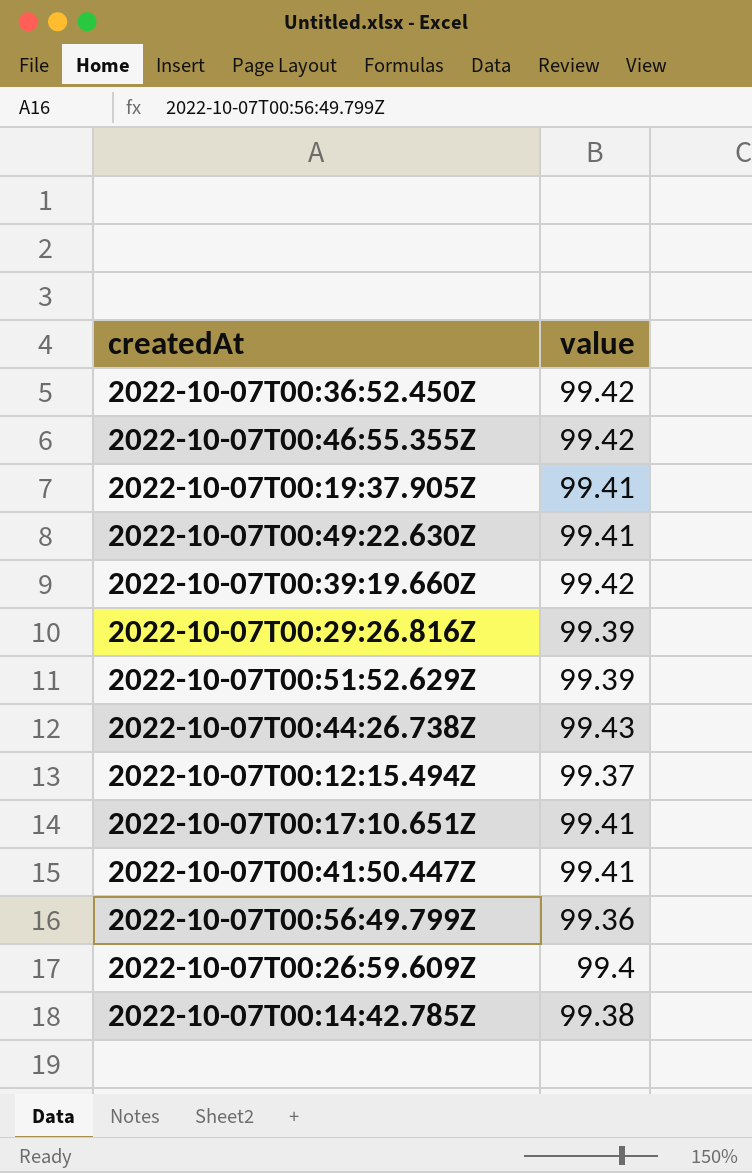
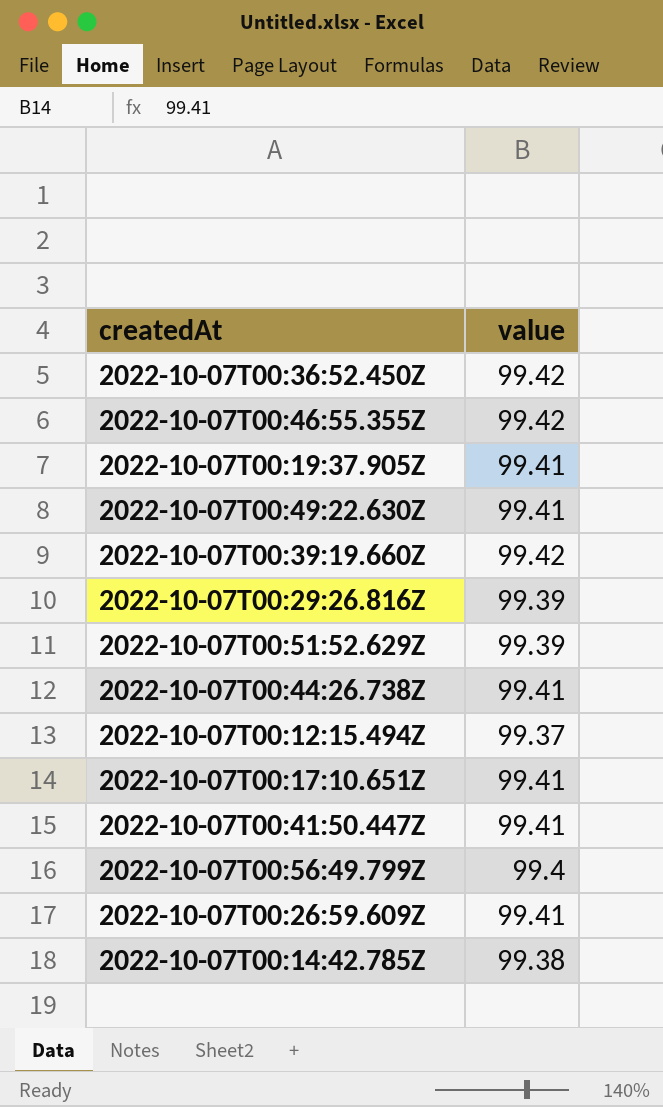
2022-10-07T00:44:26.738Z | value: 99.43 -> 99.41
2022-10-07T00:56:49.799Z | value: 99.36 -> 99.4
2022-10-07T00:26:59.609Z | value: 99.4 -> 99.41

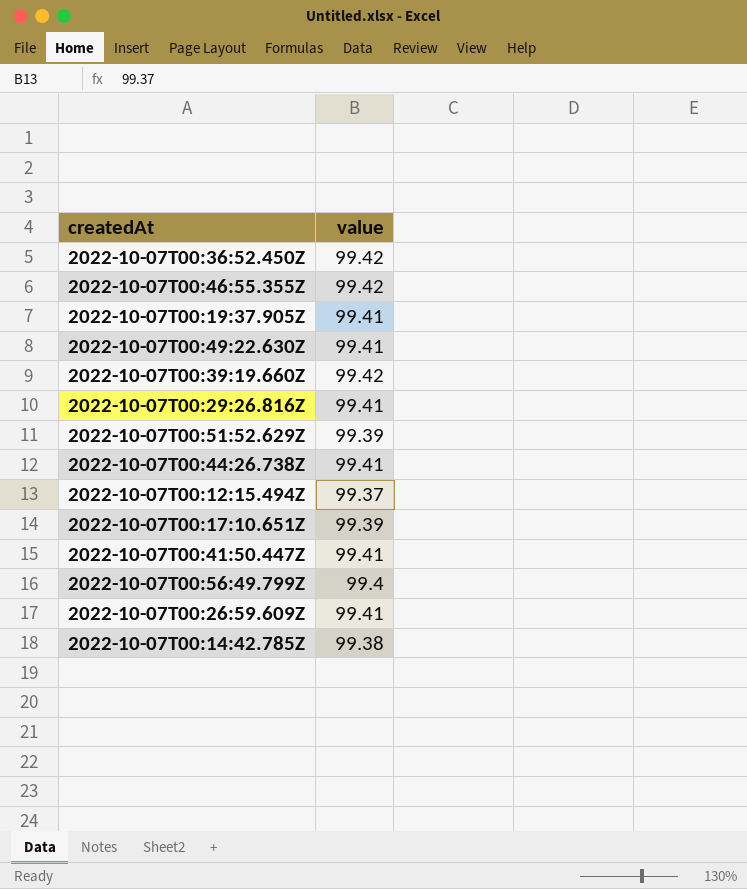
2022-10-07T00:29:26.816Z | value: 99.39 -> 99.41
2022-10-07T00:17:10.651Z | value: 99.41 -> 99.39

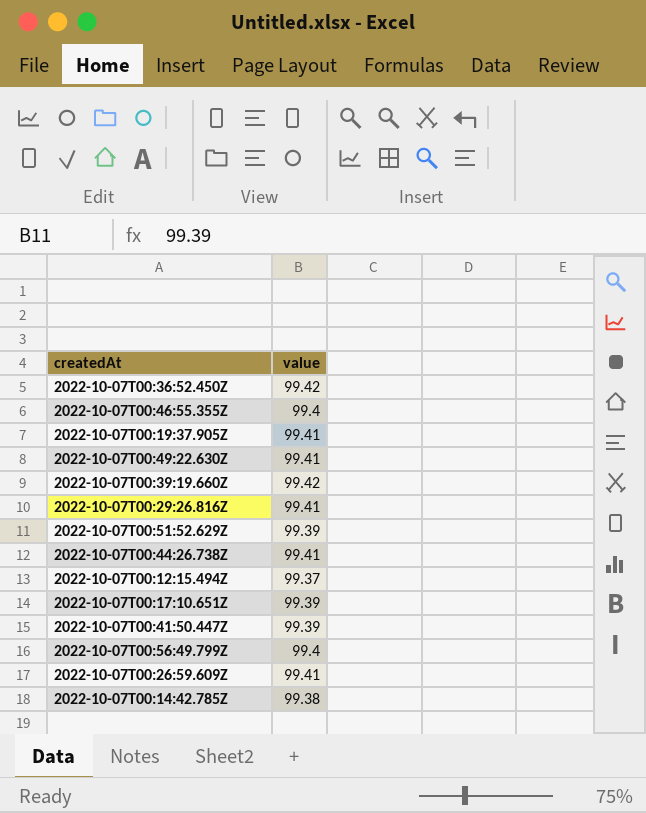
2022-10-07T00:46:55.355Z | value: 99.42 -> 99.4
2022-10-07T00:41:50.447Z | value: 99.41 -> 99.39

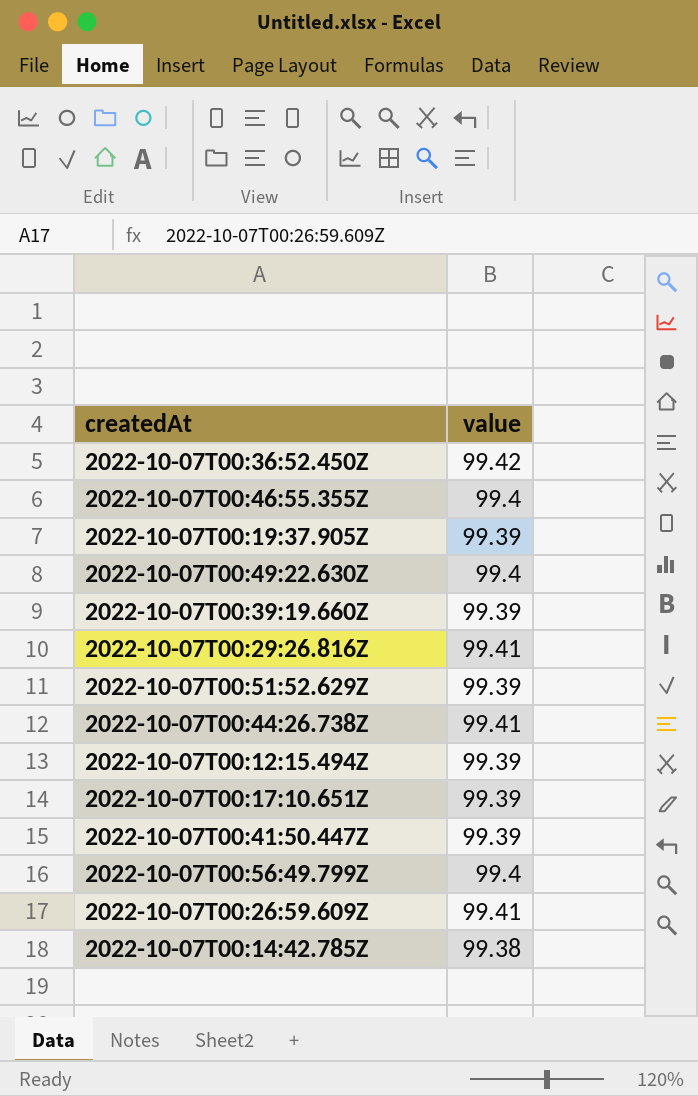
2022-10-07T00:19:37.905Z | value: 99.41 -> 99.39
2022-10-07T00:49:22.630Z | value: 99.41 -> 99.4
2022-10-07T00:39:19.660Z | value: 99.42 -> 99.39
2022-10-07T00:12:15.494Z | value: 99.37 -> 99.39

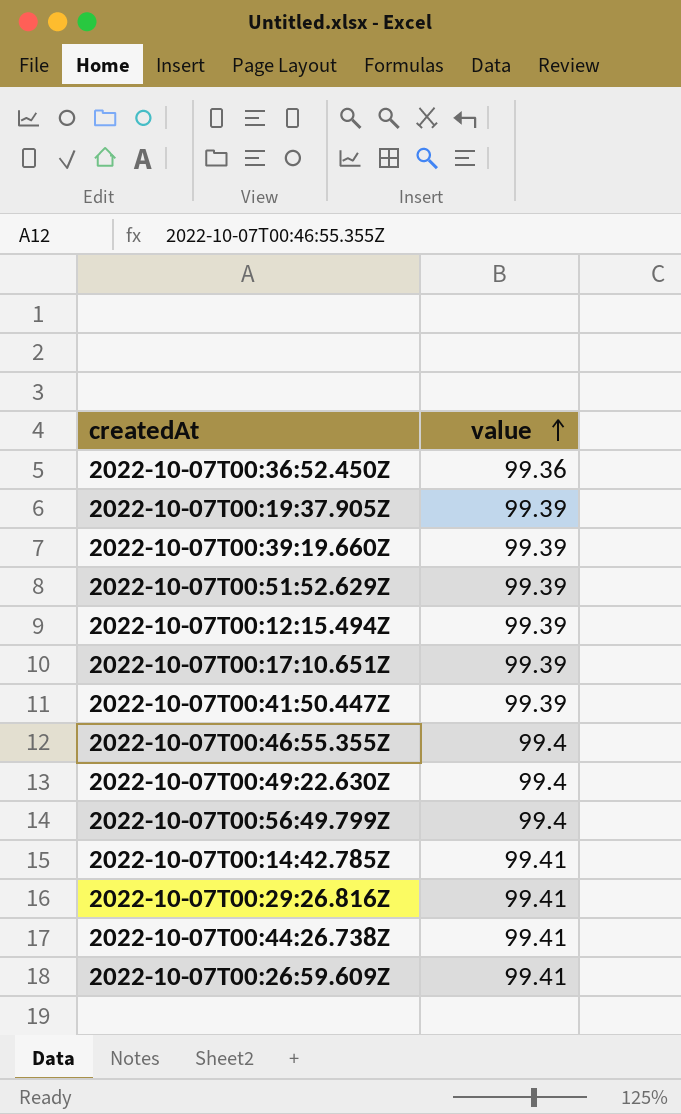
row order: none -> value ascending
2022-10-07T00:36:52.450Z | value: 99.42 -> 99.36
2022-10-07T00:14:42.785Z | value: 99.38 -> 99.41

